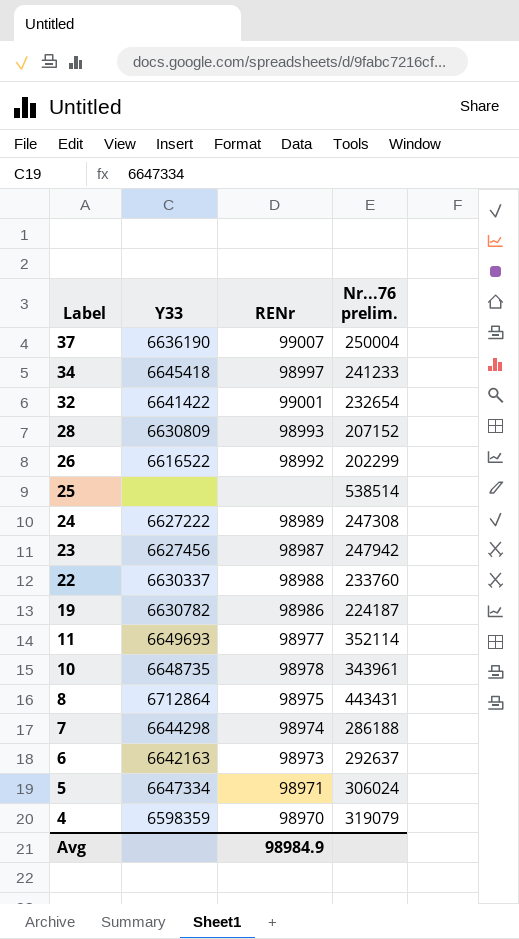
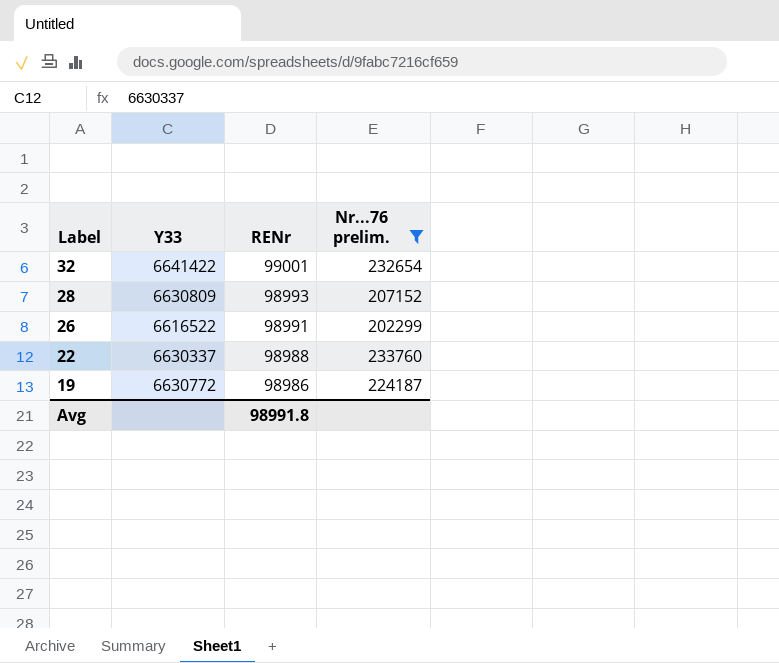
filter: none -> Nr...76 prelim. <= 233760
26 | RENr: 98992 -> 98991
19 | Y33: 6630782 -> 6630772
Avg | RENr: 98984.9 -> 98991.8

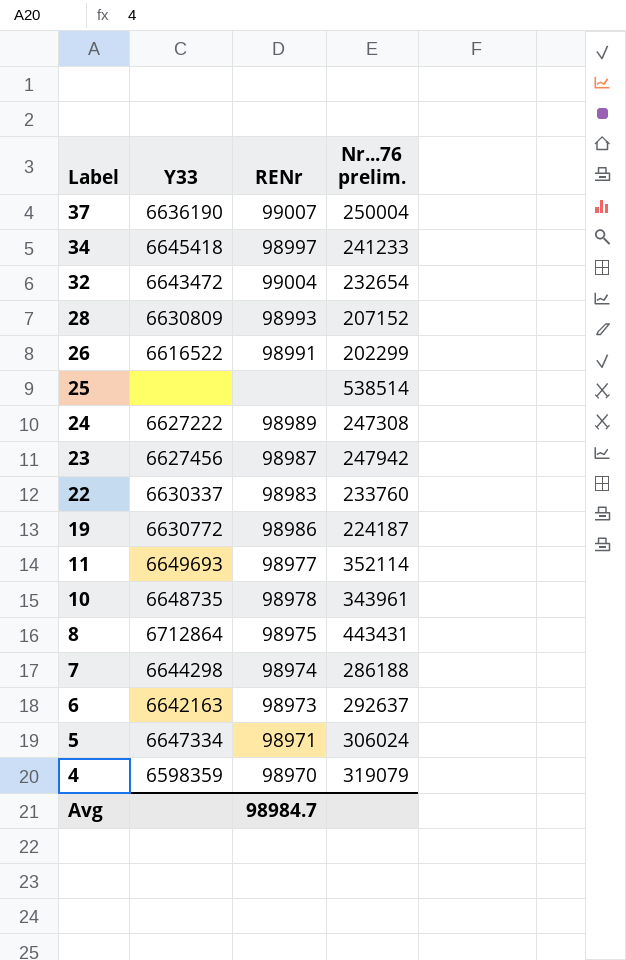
filter: Nr...76 prelim. <= 233760 -> none
32 | Y33: 6641422 -> 6643472
32 | RENr: 99001 -> 99004
22 | RENr: 98988 -> 98983
Avg | RENr: 98991.8 -> 98984.7

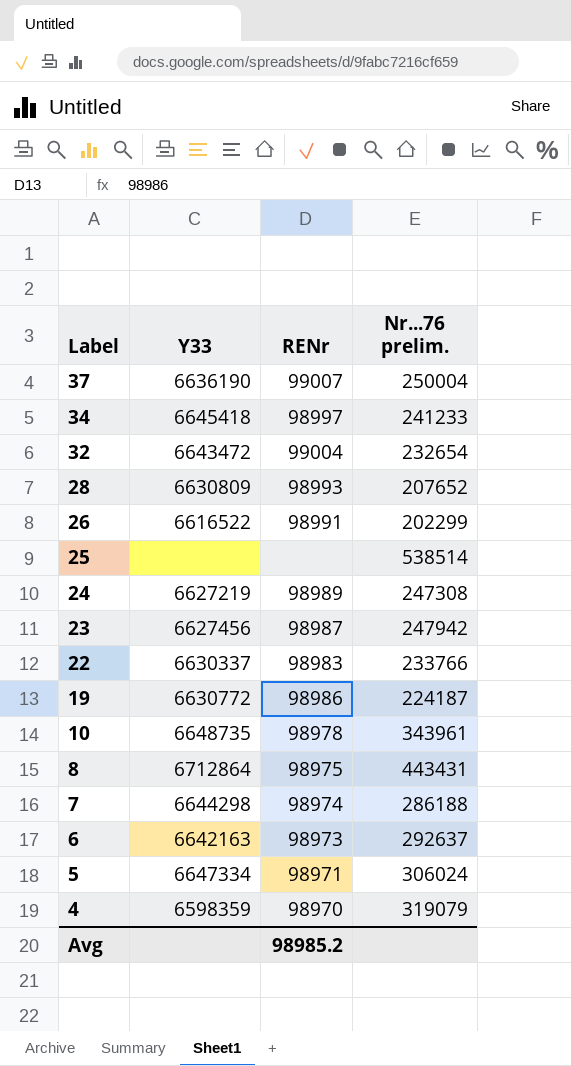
row 11: 6649693 | 98977 | 352114 -> none
28 | Nr...76 prelim.: 207152 -> 207652
24 | Y33: 6627222 -> 6627219
22 | Nr...76 prelim.: 233760 -> 233766
Avg | RENr: 98984.7 -> 98985.2

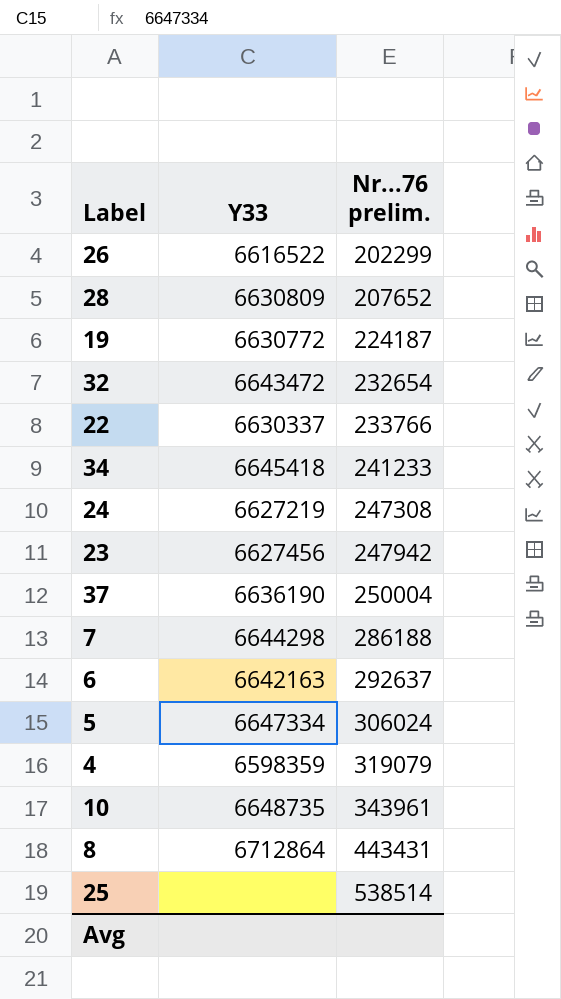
row order: Label descending -> Nr...76 prelim. ascending
column RENr | position: 3 -> none

